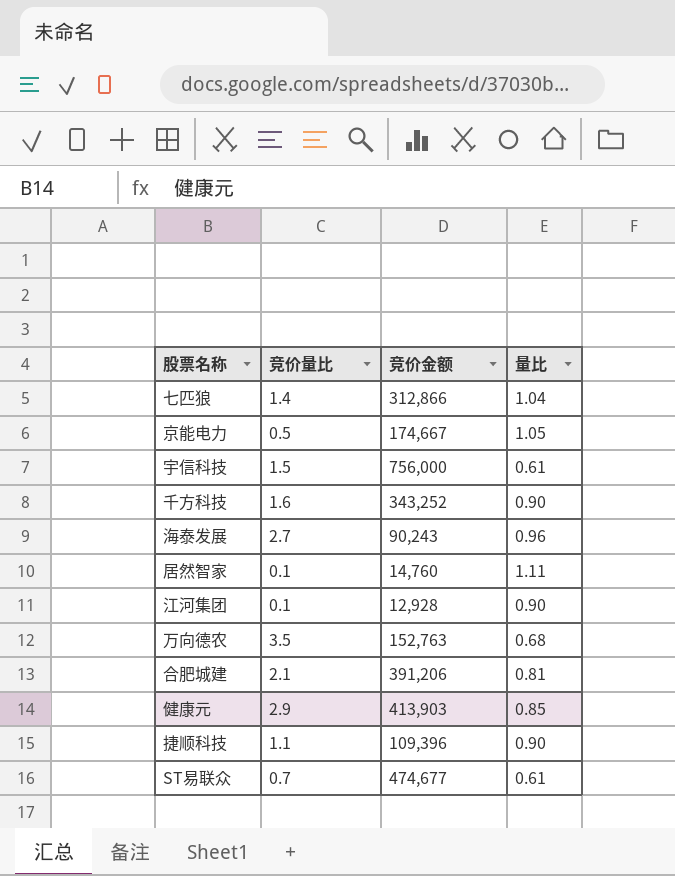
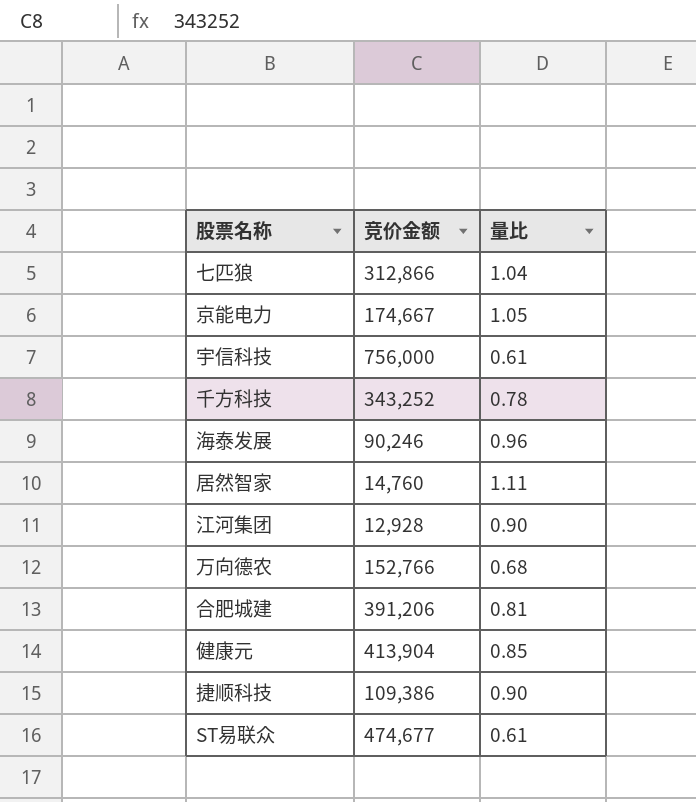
column 竞价量比 | position: 2 -> none
千方科技 | 量比: 0.90 -> 0.78
海泰发展 | 竞价金额: 90,243 -> 90,246
万向德农 | 竞价金额: 152,763 -> 152,766
健康元 | 竞价金额: 413,903 -> 413,904
捷顺科技 | 竞价金额: 109,396 -> 109,386

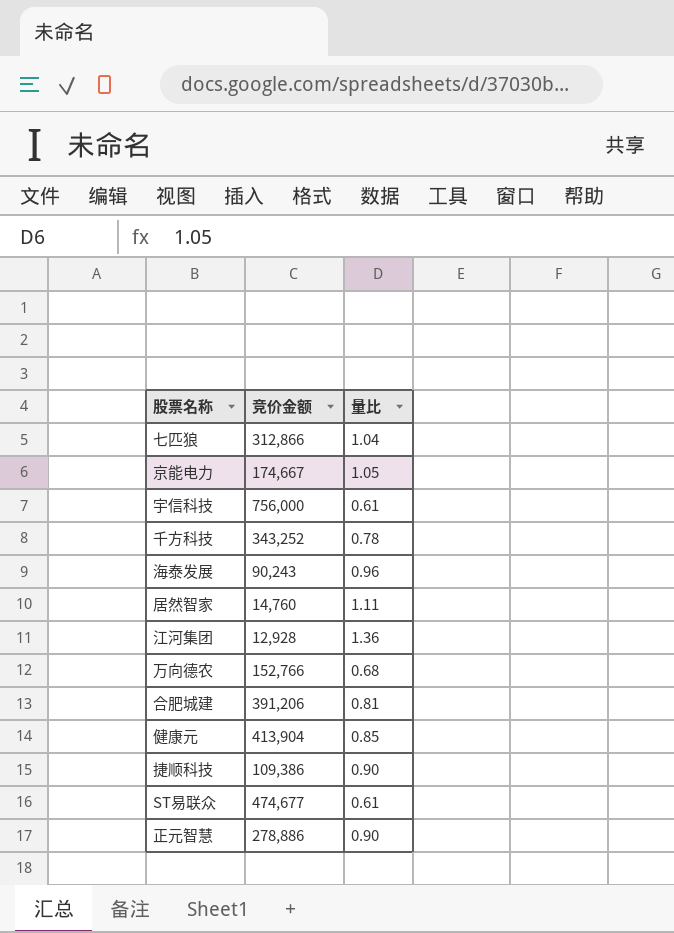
海泰发展 | 竞价金额: 90,246 -> 90,243
江河集团 | 量比: 0.90 -> 1.36
row 正元智慧: none -> 278,886 | 0.90

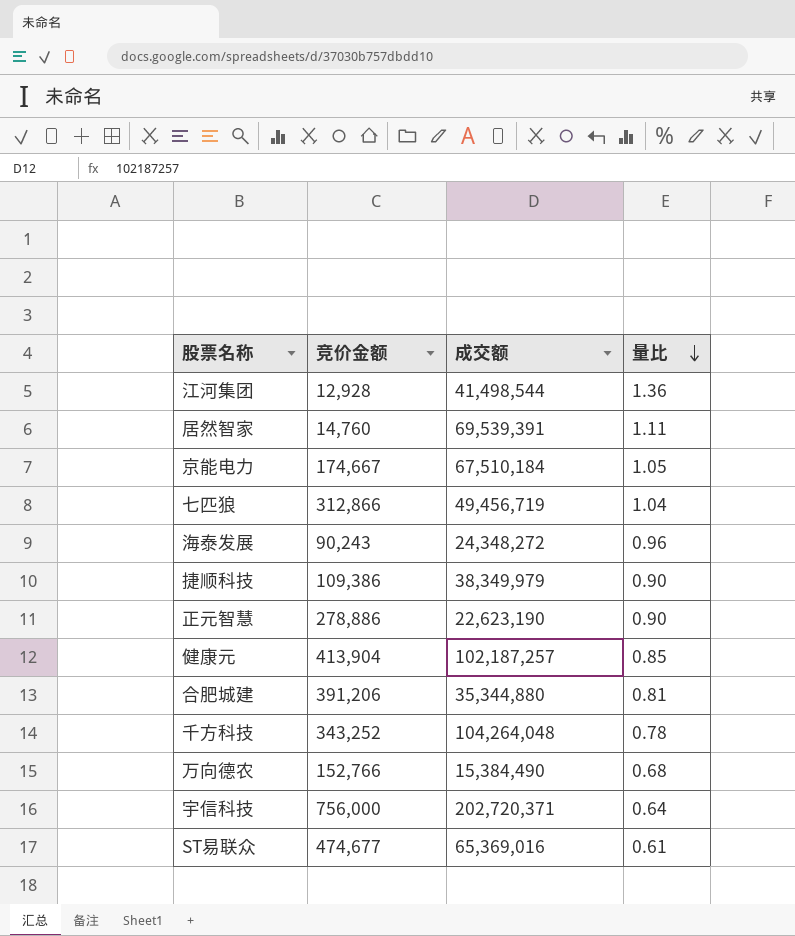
row order: none -> 量比 descending
column 成交额 | position: none -> 3
宇信科技 | 量比: 0.61 -> 0.64

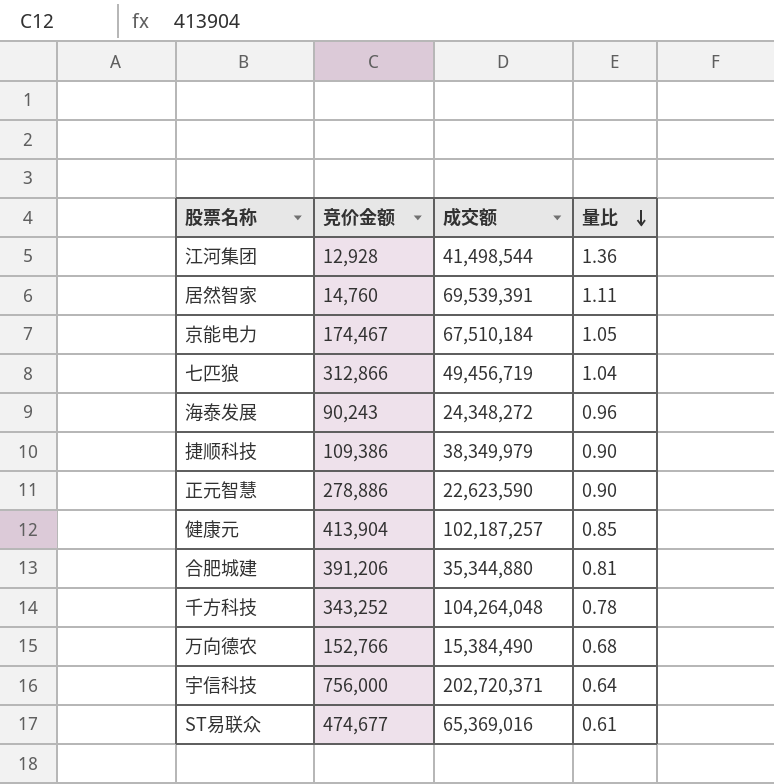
京能电力 | 竞价金额: 174,667 -> 174,467
正元智慧 | 成交额: 22,623,190 -> 22,623,590

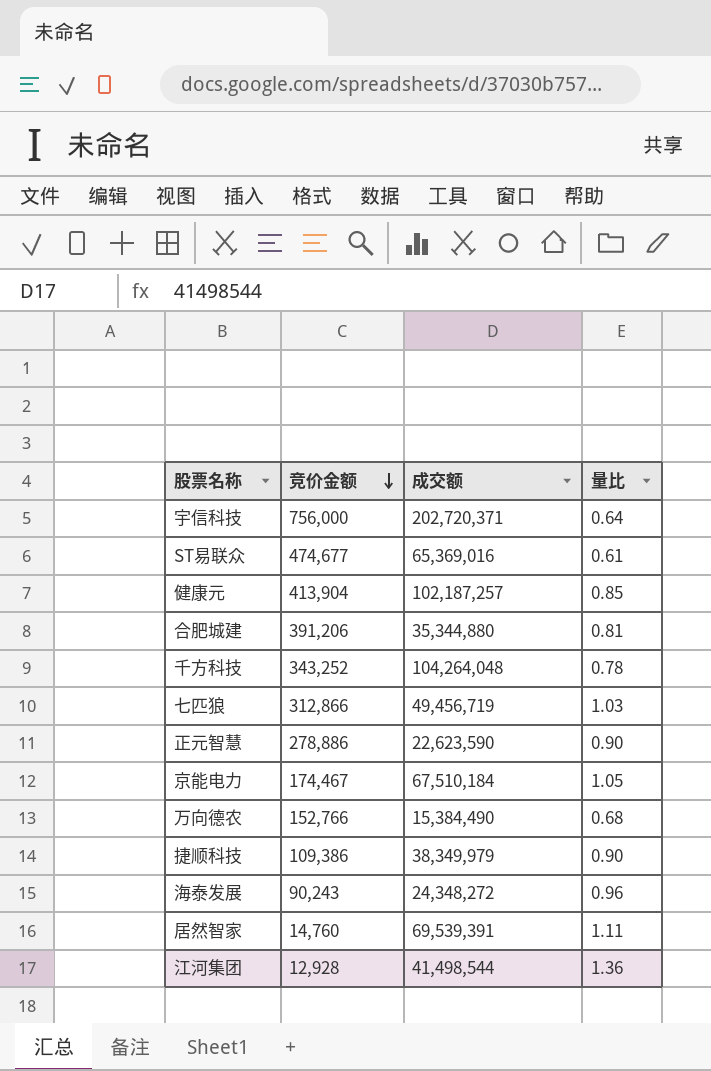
row order: 量比 descending -> 竞价金额 descending
七匹狼 | 量比: 1.04 -> 1.03

